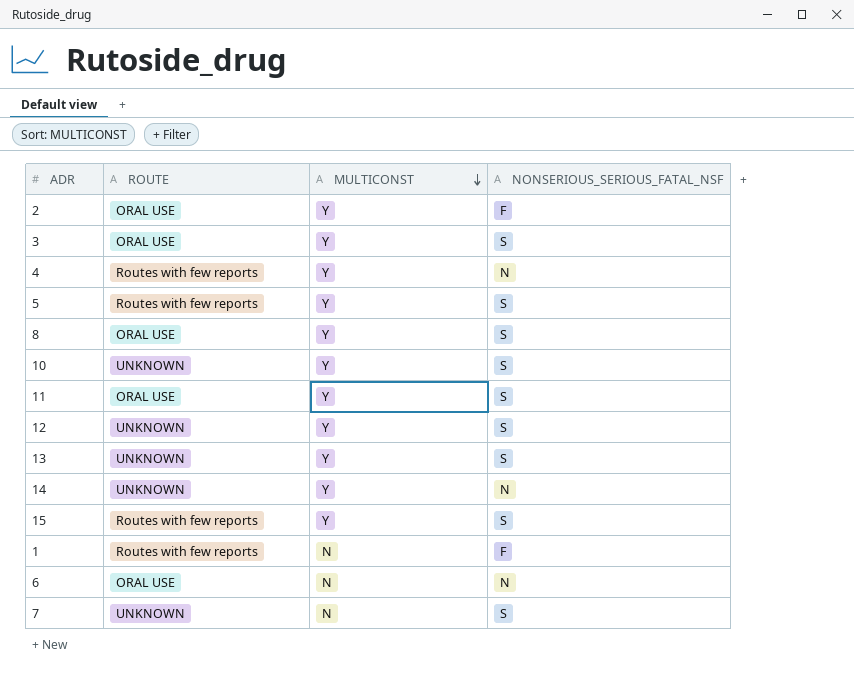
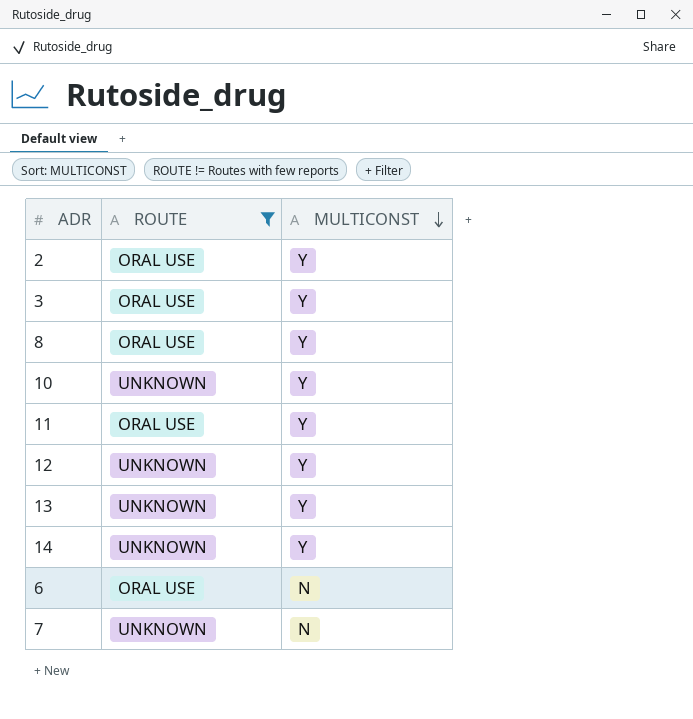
filter: none -> ROUTE != Routes with few reports
column NONSERIOUS_SERIOUS_FATAL_NSF | position: 4 -> none

